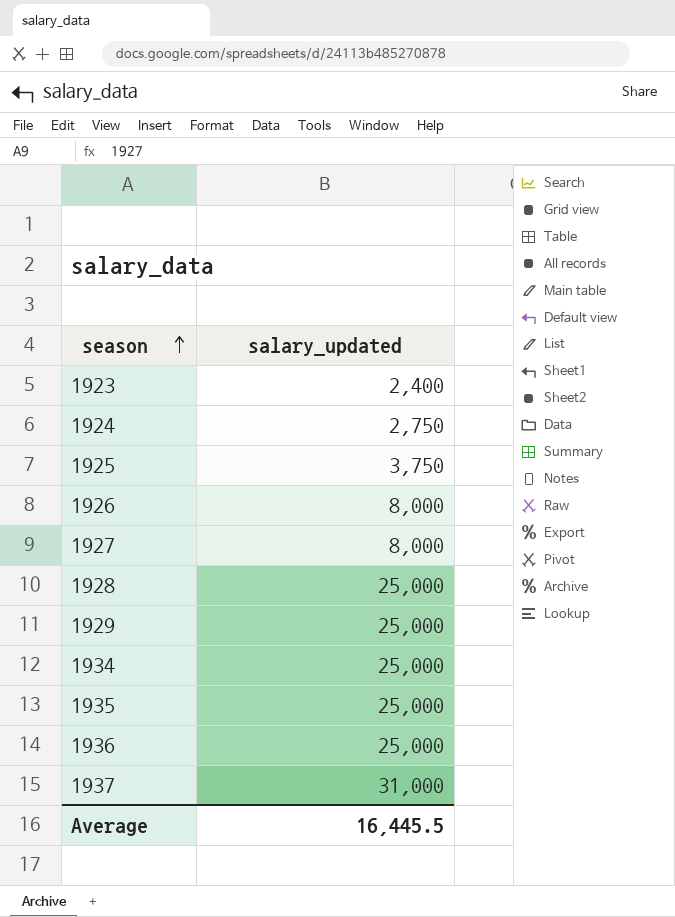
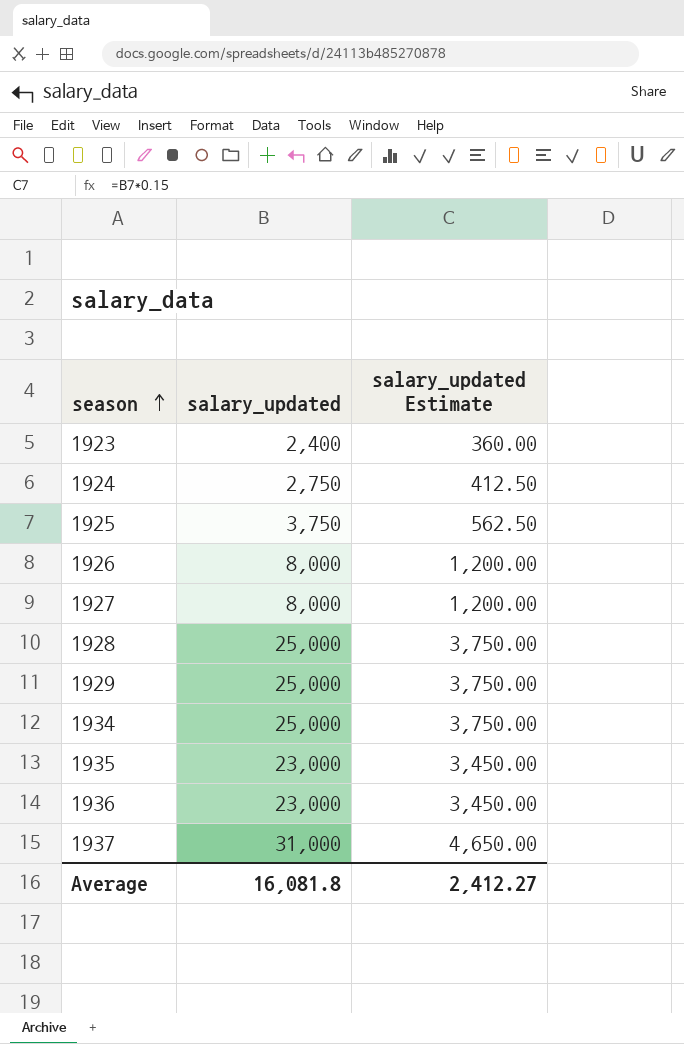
column salary_updated Estimate | formula: none -> [salary_updated] * 0.15
1935 | salary_updated: 25,000 -> 23,000
1936 | salary_updated: 25,000 -> 23,000
Average | salary_updated: 16,445.5 -> 16,081.8

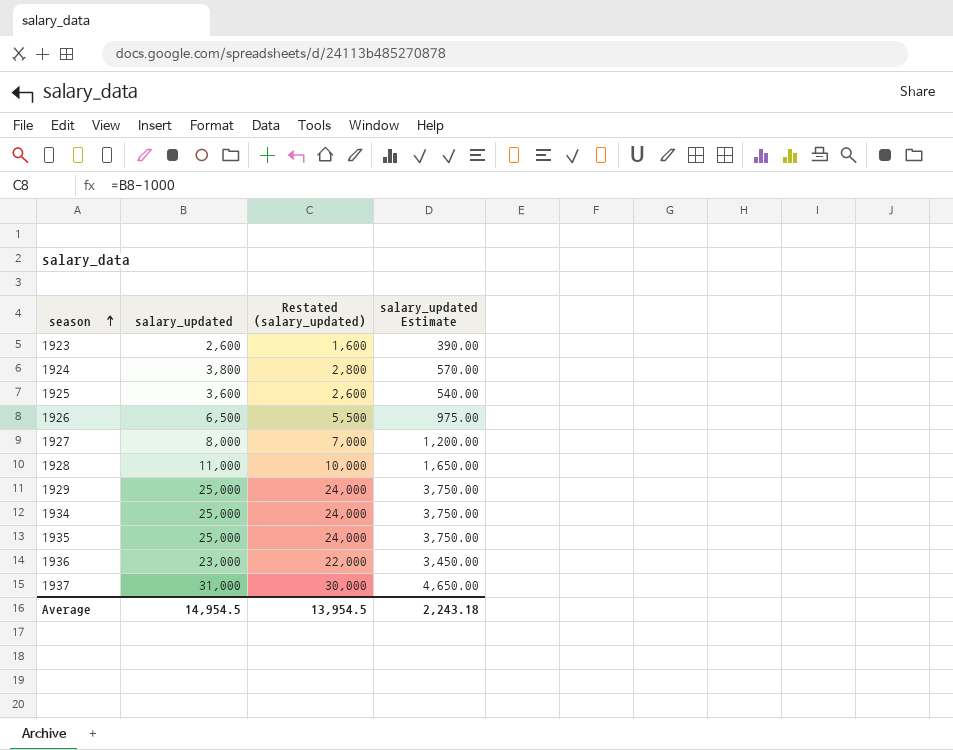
column Restated (salary_updated) | formula: none -> [salary_updated] - 1000
1923 | salary_updated: 2,400 -> 2,600
1923 | salary_updated Estimate: 360.00 -> 390.00
1924 | salary_updated: 2,750 -> 3,800
1924 | salary_updated Estimate: 412.50 -> 570.00
1925 | salary_updated: 3,750 -> 3,600
1925 | salary_updated Estimate: 562.50 -> 540.00
1926 | salary_updated: 8,000 -> 6,500
1926 | salary_updated Estimate: 1,200.00 -> 975.00
1928 | salary_updated: 25,000 -> 11,000
1928 | salary_updated Estimate: 3,750.00 -> 1,650.00
1935 | salary_updated: 23,000 -> 25,000
1935 | salary_updated Estimate: 3,450.00 -> 3,750.00
Average | salary_updated: 16,081.8 -> 14,954.5
Average | salary_updated Estimate: 2,412.27 -> 2,243.18

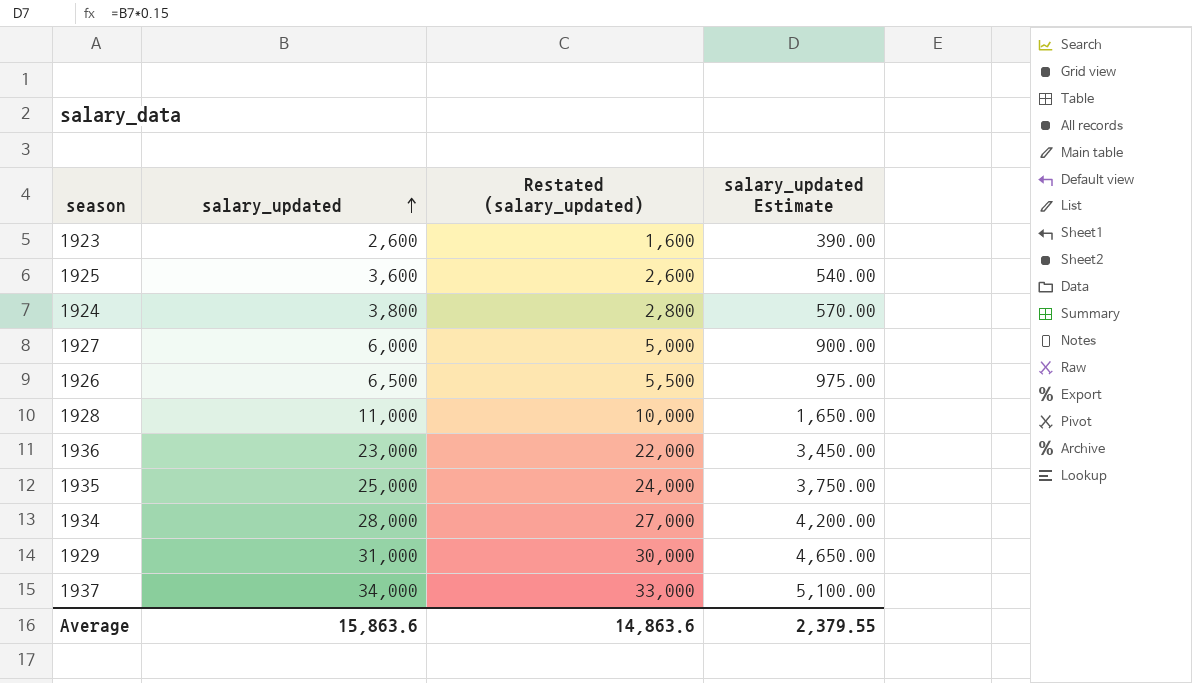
row order: season ascending -> salary_updated ascending
1927 | salary_updated: 8,000 -> 6,000
1927 | Restated (salary_updated): 7,000 -> 5,000
1927 | salary_updated Estimate: 1,200.00 -> 900.00
1934 | salary_updated: 25,000 -> 28,000
1934 | Restated (salary_updated): 24,000 -> 27,000
1934 | salary_updated Estimate: 3,750.00 -> 4,200.00
1929 | salary_updated: 25,000 -> 31,000
1929 | Restated (salary_updated): 24,000 -> 30,000
1929 | salary_updated Estimate: 3,750.00 -> 4,650.00
1937 | salary_updated: 31,000 -> 34,000
1937 | Restated (salary_updated): 30,000 -> 33,000
1937 | salary_updated Estimate: 4,650.00 -> 5,100.00
Average | salary_updated: 14,954.5 -> 15,863.6
Average | Restated (salary_updated): 13,954.5 -> 14,863.6
Average | salary_updated Estimate: 2,243.18 -> 2,379.55

